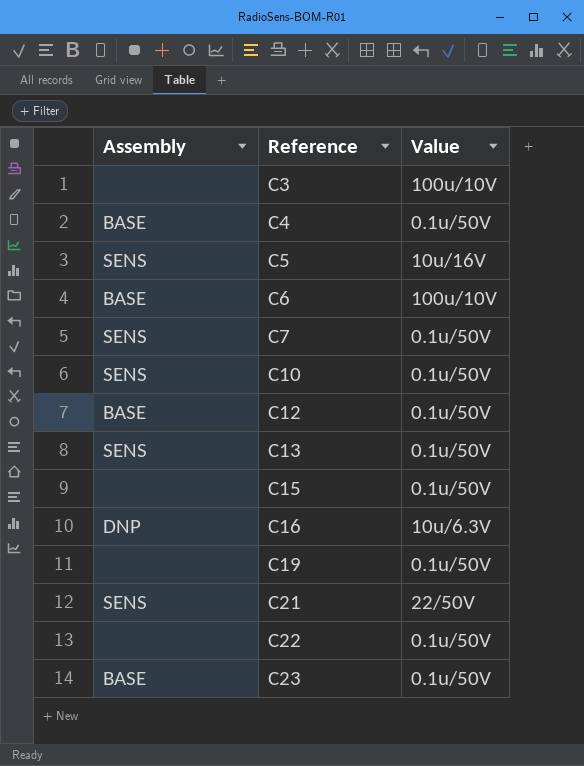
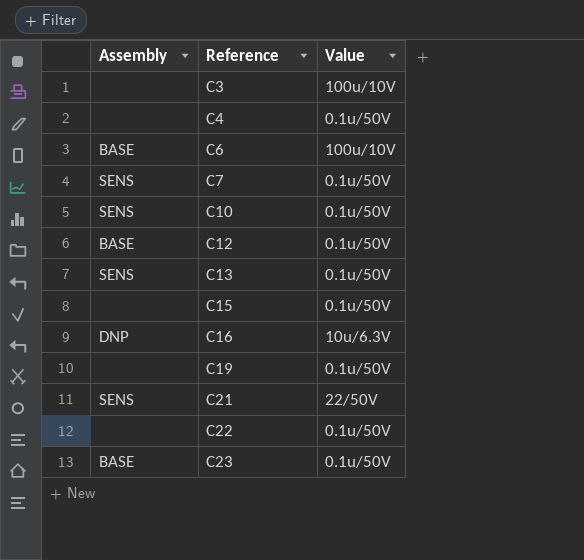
row C5: SENS | 10u/16V -> none
C4 | Assembly: BASE -> none

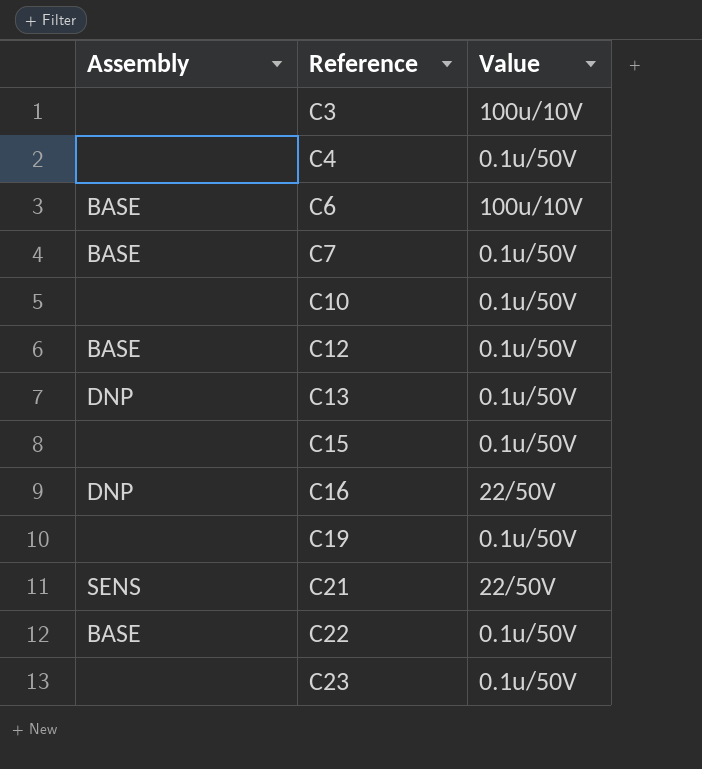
C7 | Assembly: SENS -> BASE
C10 | Assembly: SENS -> none
C13 | Assembly: SENS -> DNP
C16 | Value: 10u/6.3V -> 22/50V
C22 | Assembly: none -> BASE
C23 | Assembly: BASE -> none

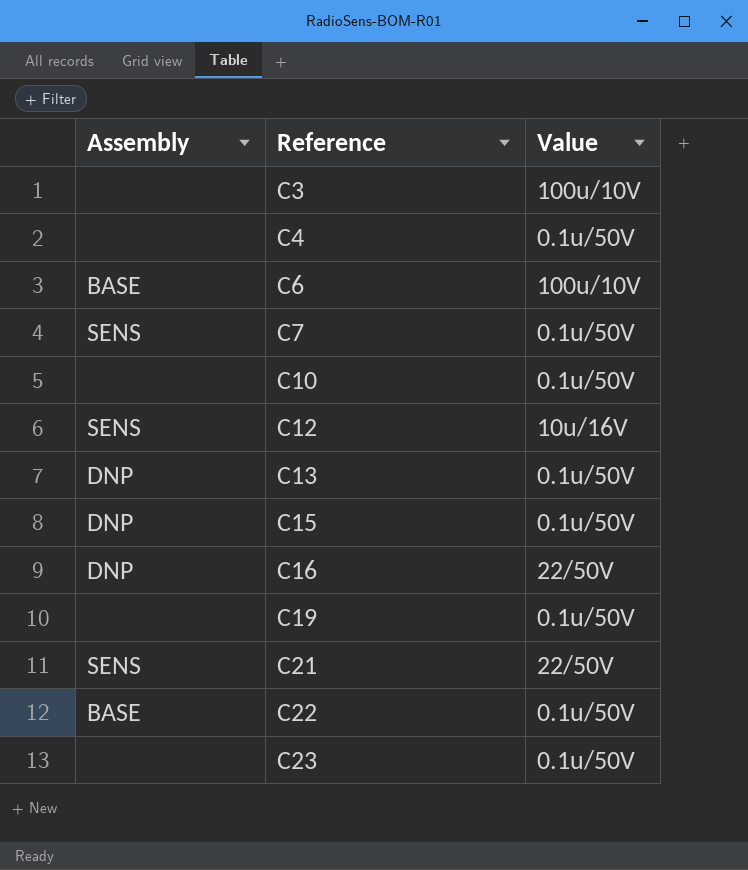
C7 | Assembly: BASE -> SENS
C12 | Assembly: BASE -> SENS
C12 | Value: 0.1u/50V -> 10u/16V
C15 | Assembly: none -> DNP

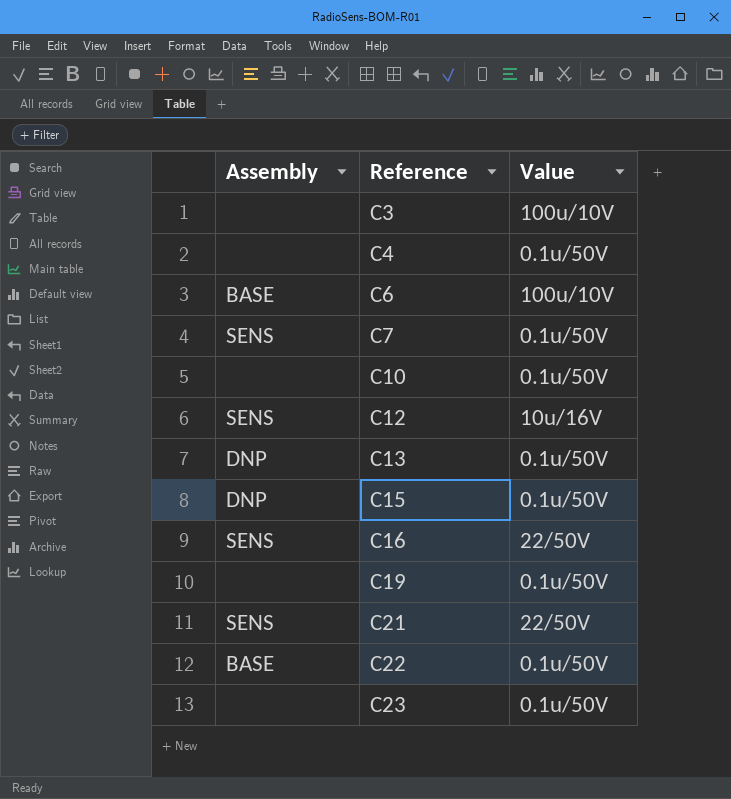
C16 | Assembly: DNP -> SENS

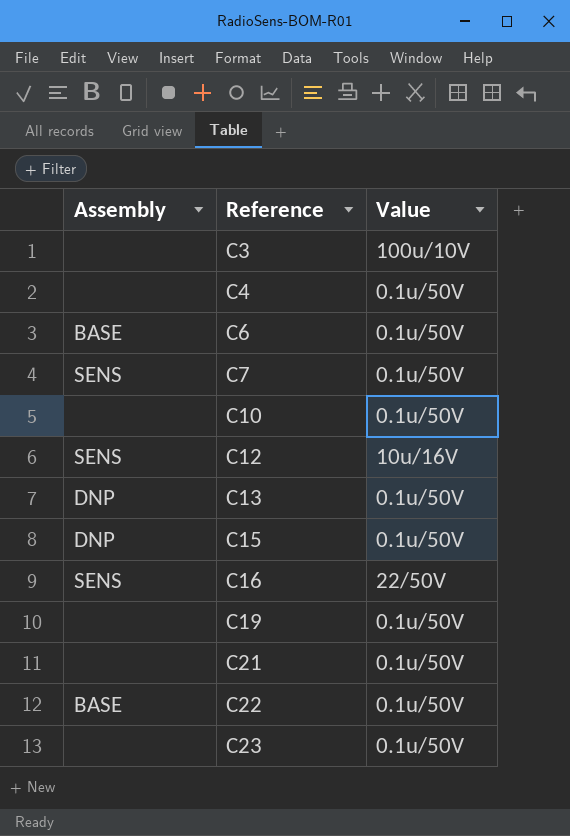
C6 | Value: 100u/10V -> 0.1u/50V
C21 | Assembly: SENS -> none
C21 | Value: 22/50V -> 0.1u/50V

